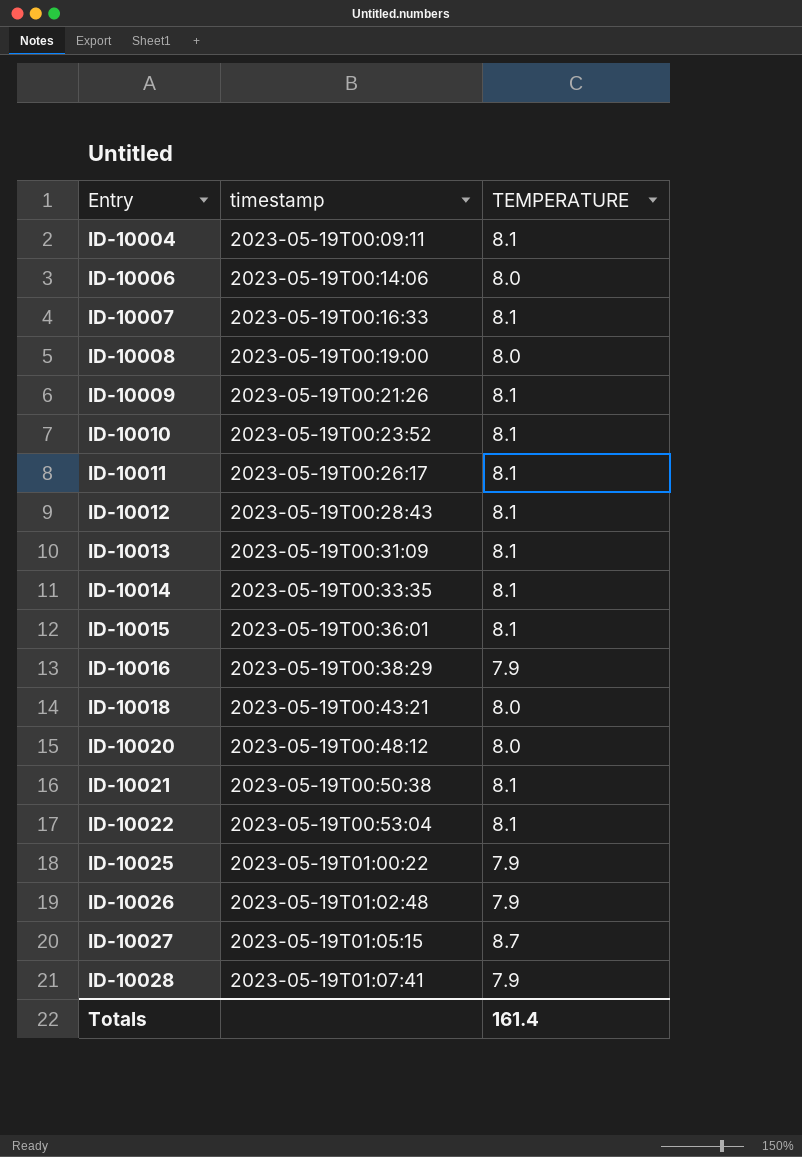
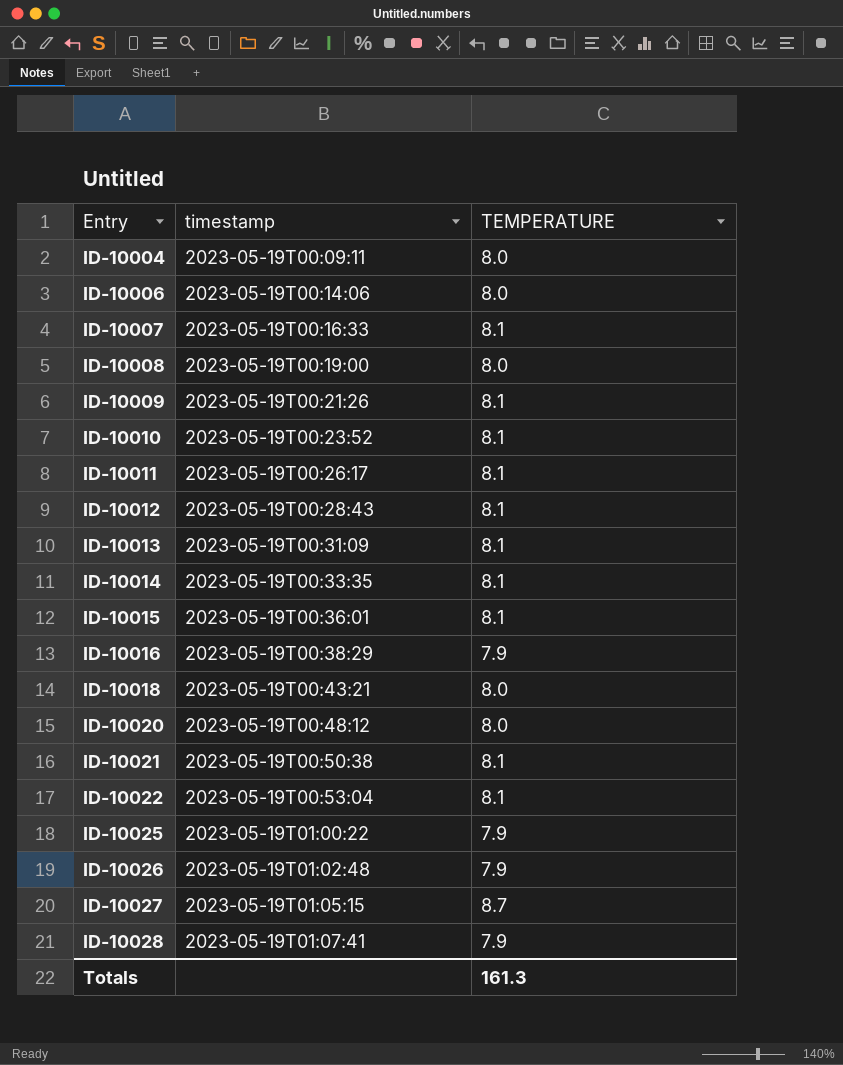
ID-10004 | TEMPERATURE: 8.1 -> 8.0
Totals | TEMPERATURE: 161.4 -> 161.3

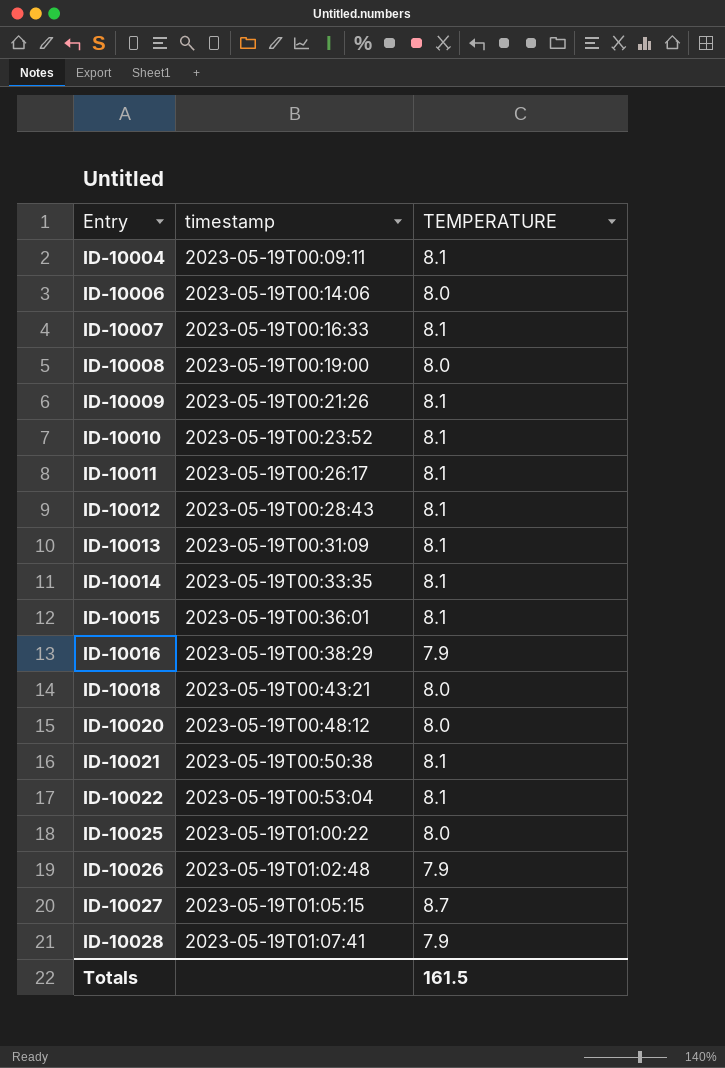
ID-10004 | TEMPERATURE: 8.0 -> 8.1
ID-10025 | TEMPERATURE: 7.9 -> 8.0
Totals | TEMPERATURE: 161.3 -> 161.5

